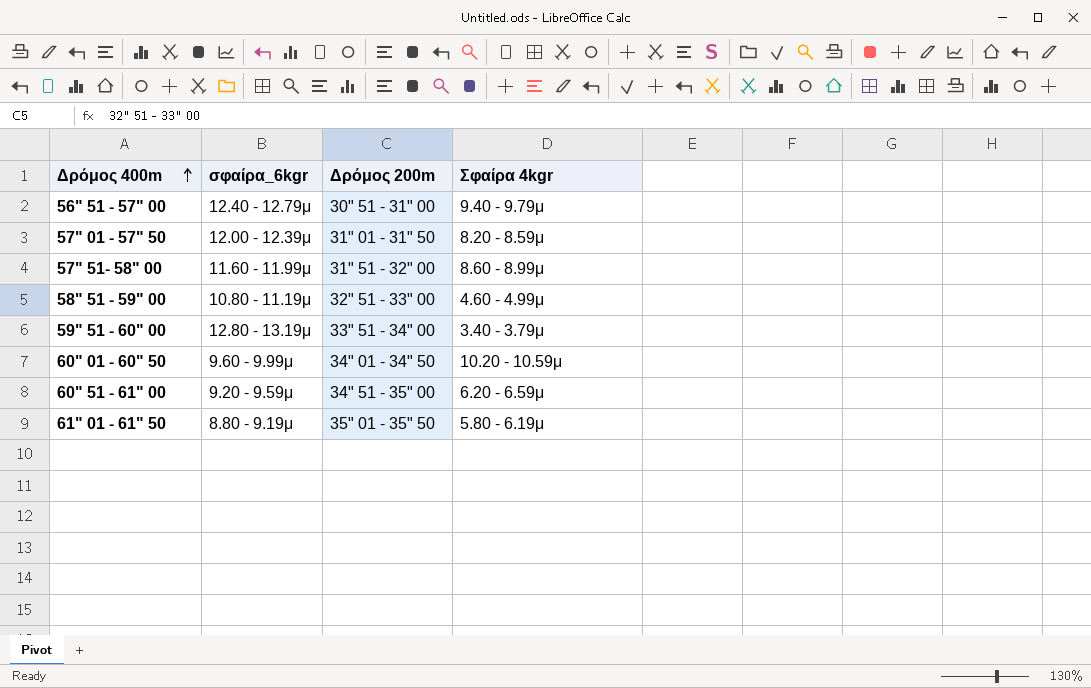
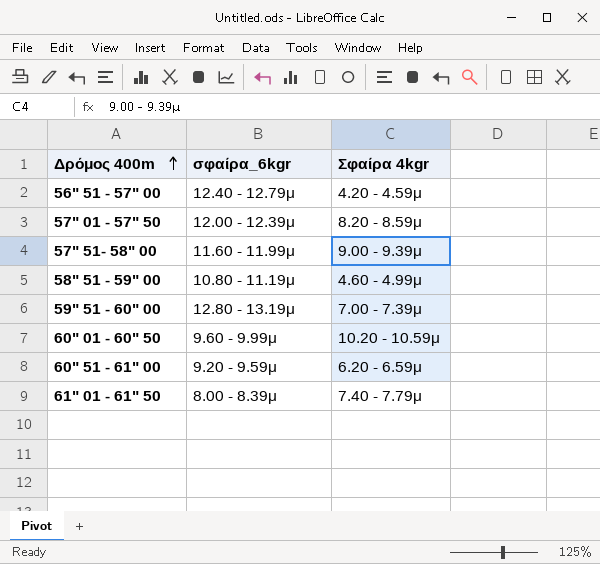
column Δρόμος 200m | position: 3 -> none
56" 51 - 57" 00 | Σφαίρα 4kgr: 9.40 - 9.79μ -> 4.20 - 4.59μ
57" 51- 58" 00 | Σφαίρα 4kgr: 8.60 - 8.99μ -> 9.00 - 9.39μ
59" 51 - 60" 00 | Σφαίρα 4kgr: 3.40 - 3.79μ -> 7.00 - 7.39μ
61" 01 - 61" 50 | σφαίρα_6kgr: 8.80 - 9.19μ -> 8.00 - 8.39μ
61" 01 - 61" 50 | Σφαίρα 4kgr: 5.80 - 6.19μ -> 7.40 - 7.79μ

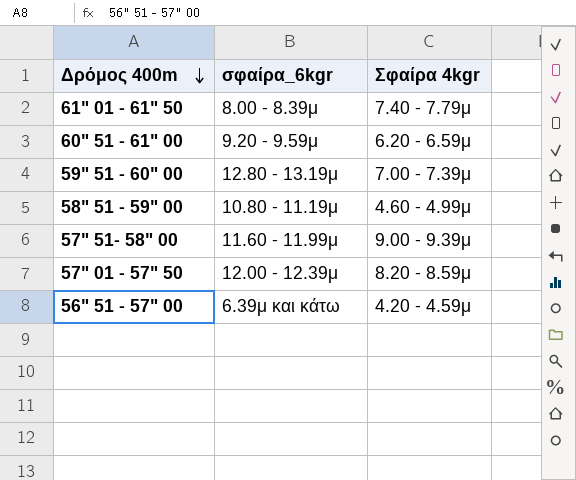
row order: Δρόμος 400m ascending -> Δρόμος 400m descending
row 60" 01 - 60" 50: 9.60 - 9.99μ | 10.20 - 10.59μ -> none
56" 51 - 57" 00 | σφαίρα_6kgr: 12.40 - 12.79μ -> 6.39μ και κάτω

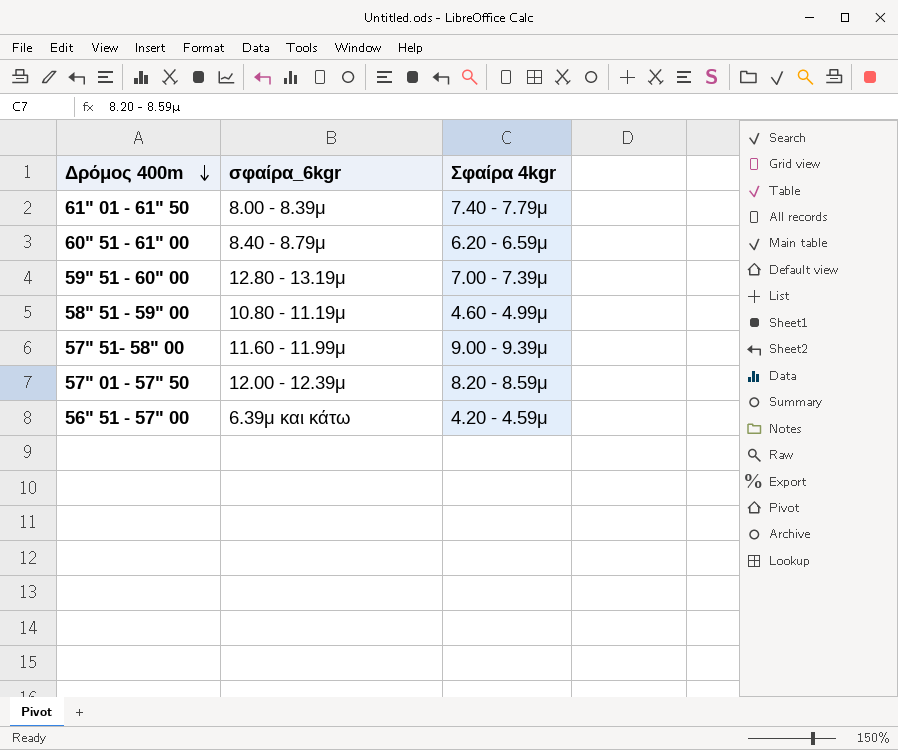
60" 51 - 61" 00 | σφαίρα_6kgr: 9.20 - 9.59μ -> 8.40 - 8.79μ

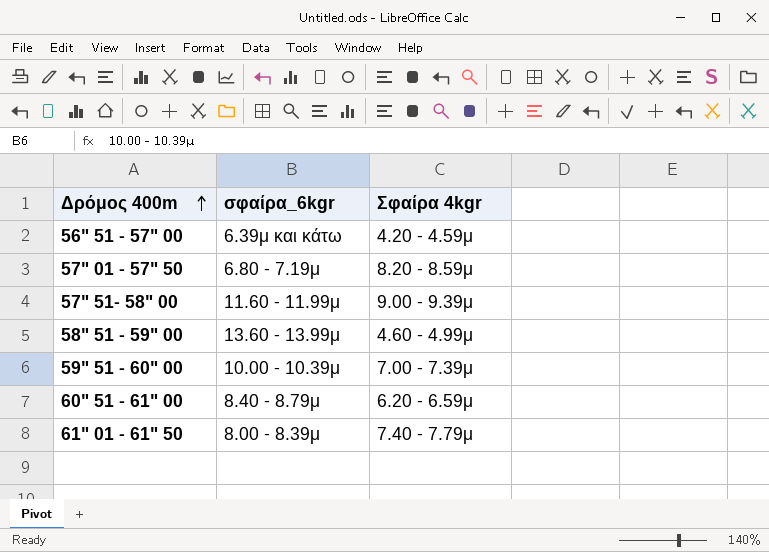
row order: Δρόμος 400m descending -> Δρόμος 400m ascending
57" 01 - 57" 50 | σφαίρα_6kgr: 12.00 - 12.39μ -> 6.80 - 7.19μ
58" 51 - 59" 00 | σφαίρα_6kgr: 10.80 - 11.19μ -> 13.60 - 13.99μ
59" 51 - 60" 00 | σφαίρα_6kgr: 12.80 - 13.19μ -> 10.00 - 10.39μ

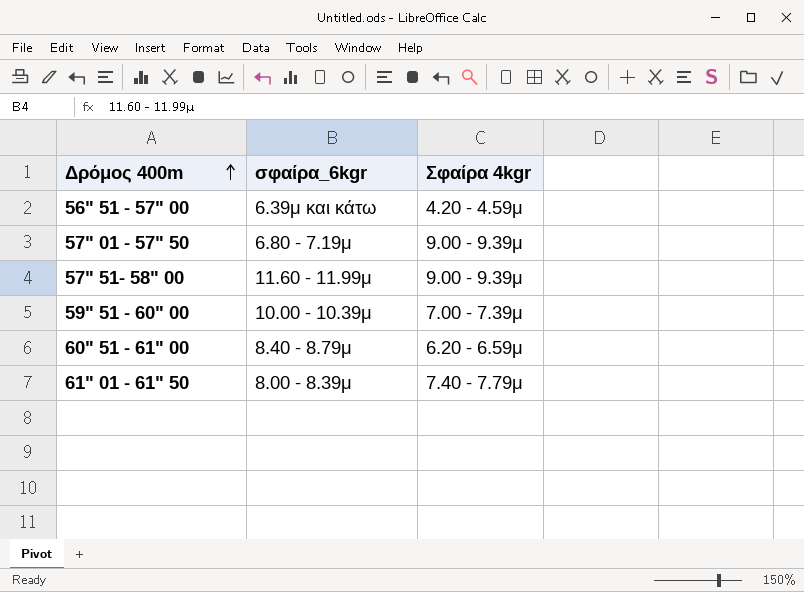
row 58" 51 - 59" 00: 13.60 - 13.99μ | 4.60 - 4.99μ -> none
57" 01 - 57" 50 | Σφαίρα 4kgr: 8.20 - 8.59μ -> 9.00 - 9.39μ

